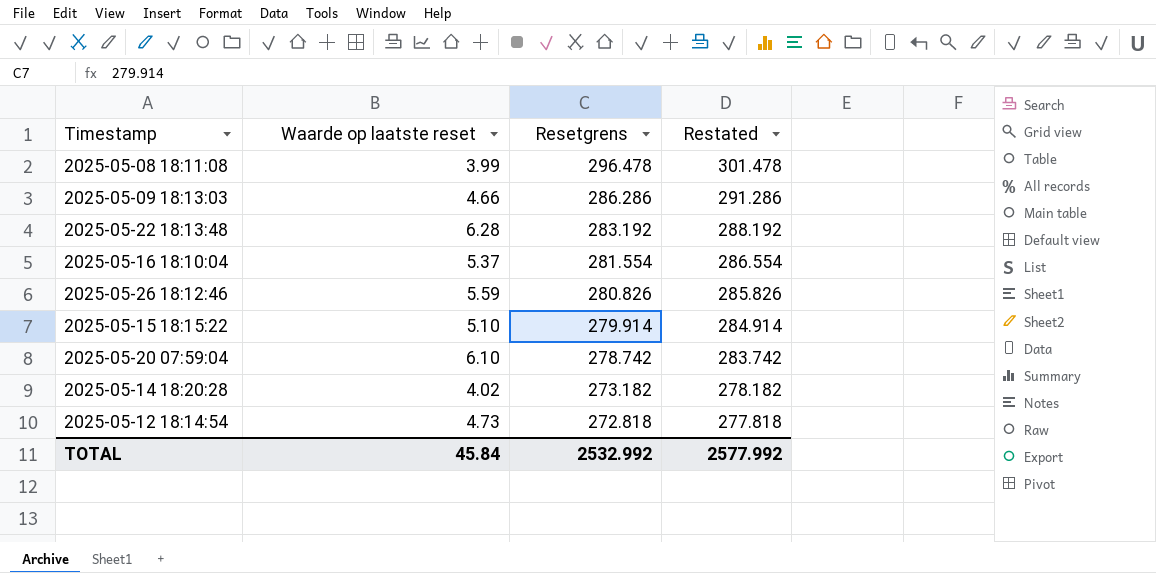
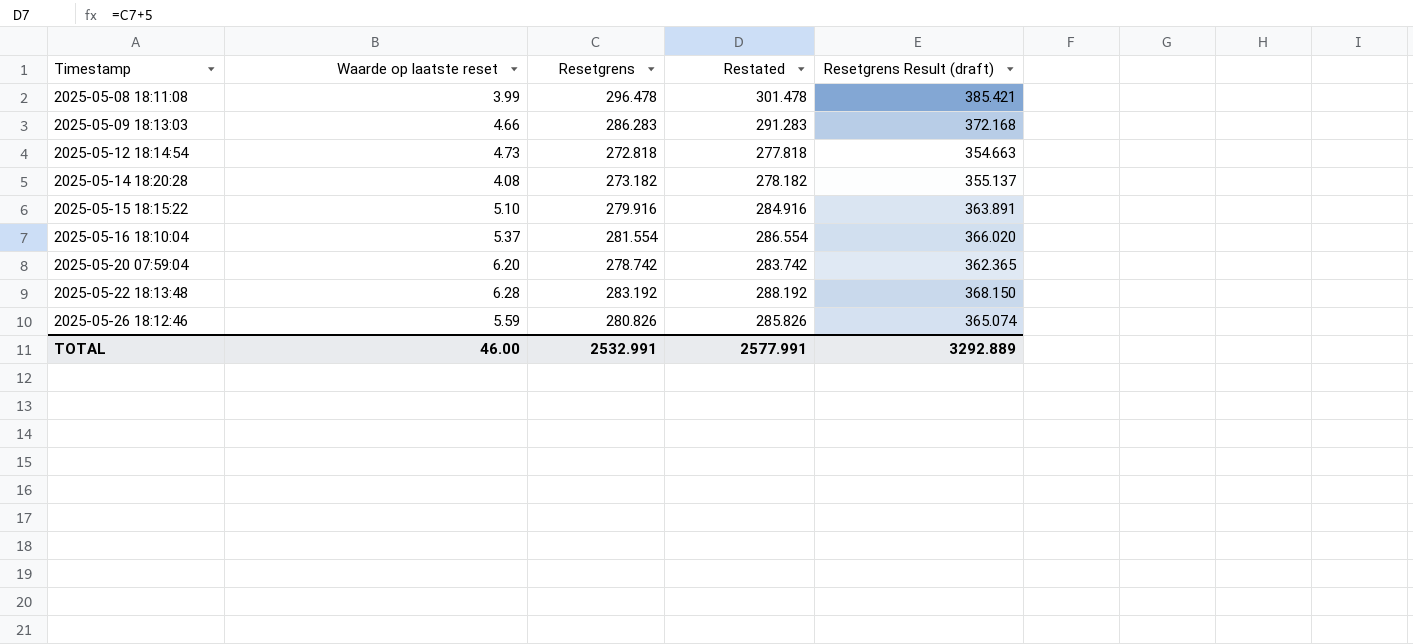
row order: Resetgrens descending -> Timestamp ascending
column Resetgrens Result (draft) | formula: none -> [Resetgrens] * 1.3
2025-05-09 18:13:03 | Resetgrens: 286.286 -> 286.283
2025-05-09 18:13:03 | Restated: 291.286 -> 291.283
2025-05-14 18:20:28 | Waarde op laatste reset: 4.02 -> 4.08
2025-05-15 18:15:22 | Resetgrens: 279.914 -> 279.916
2025-05-15 18:15:22 | Restated: 284.914 -> 284.916
2025-05-20 07:59:04 | Waarde op laatste reset: 6.10 -> 6.20
TOTAL | Waarde op laatste reset: 45.84 -> 46.00
TOTAL | Resetgrens: 2532.992 -> 2532.991
TOTAL | Restated: 2577.992 -> 2577.991

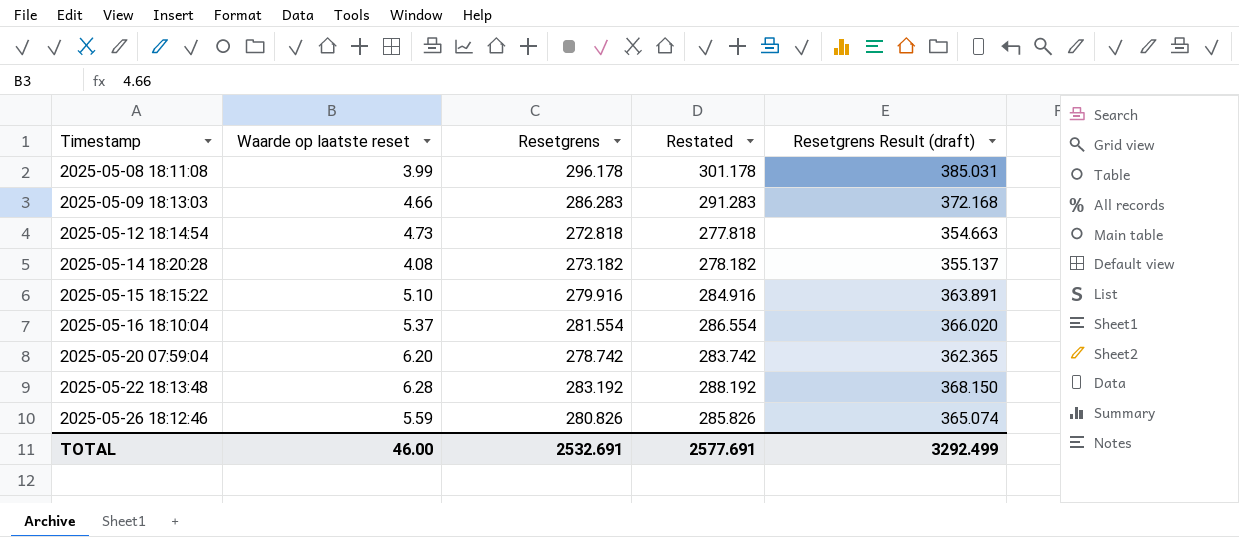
2025-05-08 18:11:08 | Resetgrens: 296.478 -> 296.178
2025-05-08 18:11:08 | Restated: 301.478 -> 301.178
2025-05-08 18:11:08 | Resetgrens Result (draft): 385.421 -> 385.031
TOTAL | Resetgrens: 2532.991 -> 2532.691
TOTAL | Restated: 2577.991 -> 2577.691
TOTAL | Resetgrens Result (draft): 3292.889 -> 3292.499

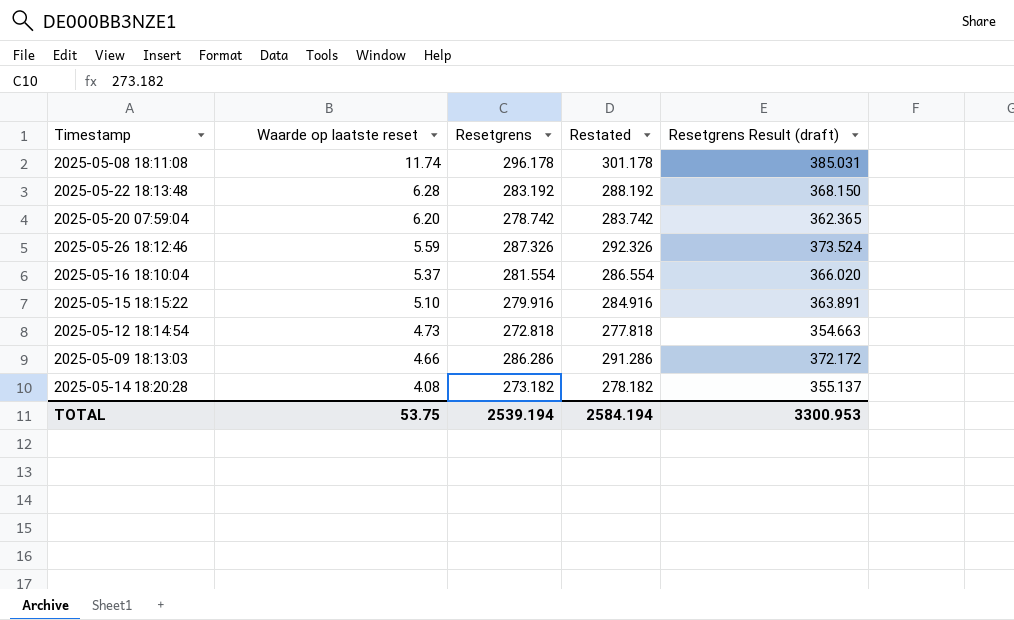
row order: Timestamp ascending -> Waarde op laatste reset descending
2025-05-08 18:11:08 | Waarde op laatste reset: 3.99 -> 11.74
2025-05-26 18:12:46 | Resetgrens: 280.826 -> 287.326
2025-05-26 18:12:46 | Restated: 285.826 -> 292.326
2025-05-26 18:12:46 | Resetgrens Result (draft): 365.074 -> 373.524
2025-05-09 18:13:03 | Resetgrens: 286.283 -> 286.286
2025-05-09 18:13:03 | Restated: 291.283 -> 291.286
2025-05-09 18:13:03 | Resetgrens Result (draft): 372.168 -> 372.172
TOTAL | Waarde op laatste reset: 46.00 -> 53.75
TOTAL | Resetgrens: 2532.691 -> 2539.194
TOTAL | Restated: 2577.691 -> 2584.194
TOTAL | Resetgrens Result (draft): 3292.499 -> 3300.953

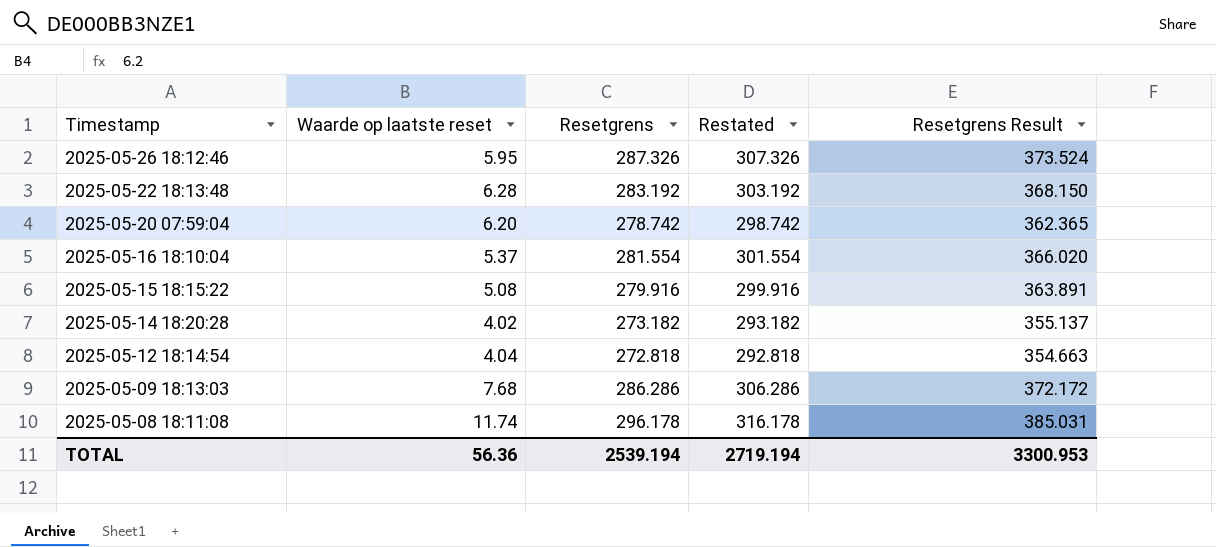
row order: Waarde op laatste reset descending -> Timestamp descending
column Restated | formula: [Resetgrens] + 5 -> [Resetgrens] + 20
column name: Resetgrens Result (draft) -> Resetgrens Result
2025-05-26 18:12:46 | Waarde op laatste reset: 5.59 -> 5.95
2025-05-15 18:15:22 | Waarde op laatste reset: 5.10 -> 5.08
2025-05-14 18:20:28 | Waarde op laatste reset: 4.08 -> 4.02
2025-05-12 18:14:54 | Waarde op laatste reset: 4.73 -> 4.04
2025-05-09 18:13:03 | Waarde op laatste reset: 4.66 -> 7.68
TOTAL | Waarde op laatste reset: 53.75 -> 56.36
TOTAL | Restated: 2584.194 -> 2719.194

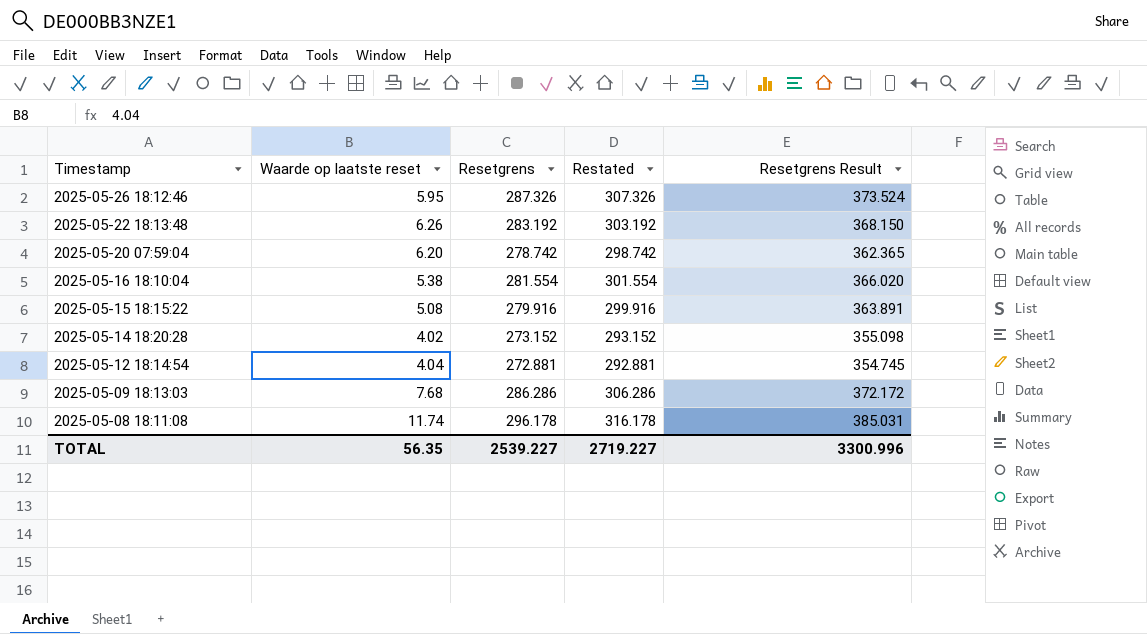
2025-05-22 18:13:48 | Waarde op laatste reset: 6.28 -> 6.26
2025-05-16 18:10:04 | Waarde op laatste reset: 5.37 -> 5.38
2025-05-14 18:20:28 | Resetgrens: 273.182 -> 273.152
2025-05-14 18:20:28 | Restated: 293.182 -> 293.152
2025-05-14 18:20:28 | Resetgrens Result: 355.137 -> 355.098
2025-05-12 18:14:54 | Resetgrens: 272.818 -> 272.881
2025-05-12 18:14:54 | Restated: 292.818 -> 292.881
2025-05-12 18:14:54 | Resetgrens Result: 354.663 -> 354.745
TOTAL | Waarde op laatste reset: 56.36 -> 56.35
TOTAL | Resetgrens: 2539.194 -> 2539.227
TOTAL | Restated: 2719.194 -> 2719.227
TOTAL | Resetgrens Result: 3300.953 -> 3300.996

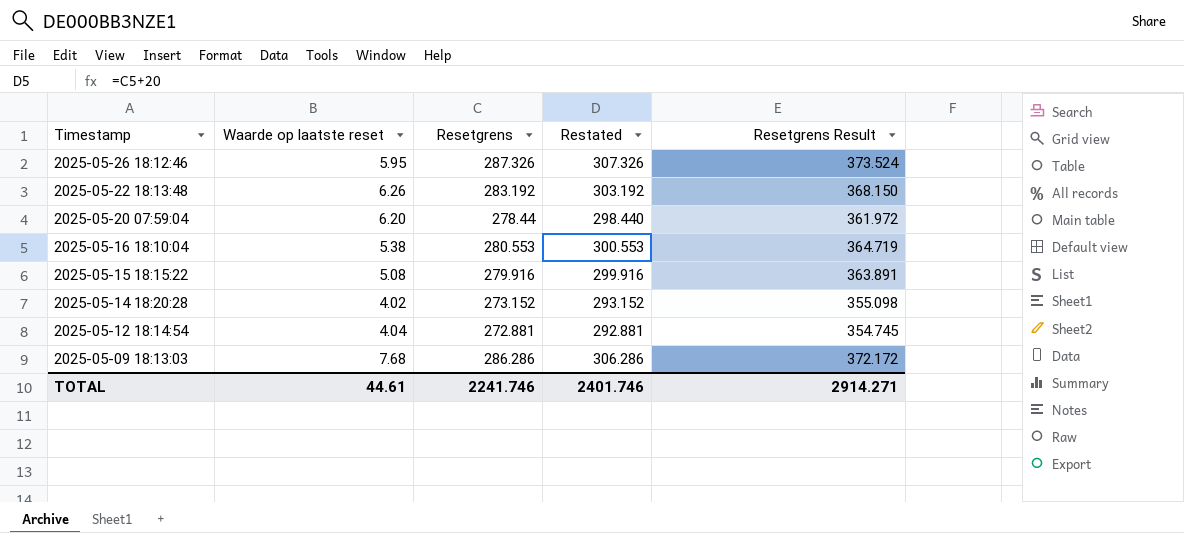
row 2025-05-08 18:11:08: 11.74 | 296.178 | 316.178 | 385.031 -> none
2025-05-20 07:59:04 | Resetgrens: 278.742 -> 278.44
2025-05-20 07:59:04 | Restated: 298.742 -> 298.440
2025-05-20 07:59:04 | Resetgrens Result: 362.365 -> 361.972
2025-05-16 18:10:04 | Resetgrens: 281.554 -> 280.553
2025-05-16 18:10:04 | Restated: 301.554 -> 300.553
2025-05-16 18:10:04 | Resetgrens Result: 366.020 -> 364.719
TOTAL | Waarde op laatste reset: 56.35 -> 44.61
TOTAL | Resetgrens: 2539.227 -> 2241.746
TOTAL | Restated: 2719.227 -> 2401.746
TOTAL | Resetgrens Result: 3300.996 -> 2914.271

